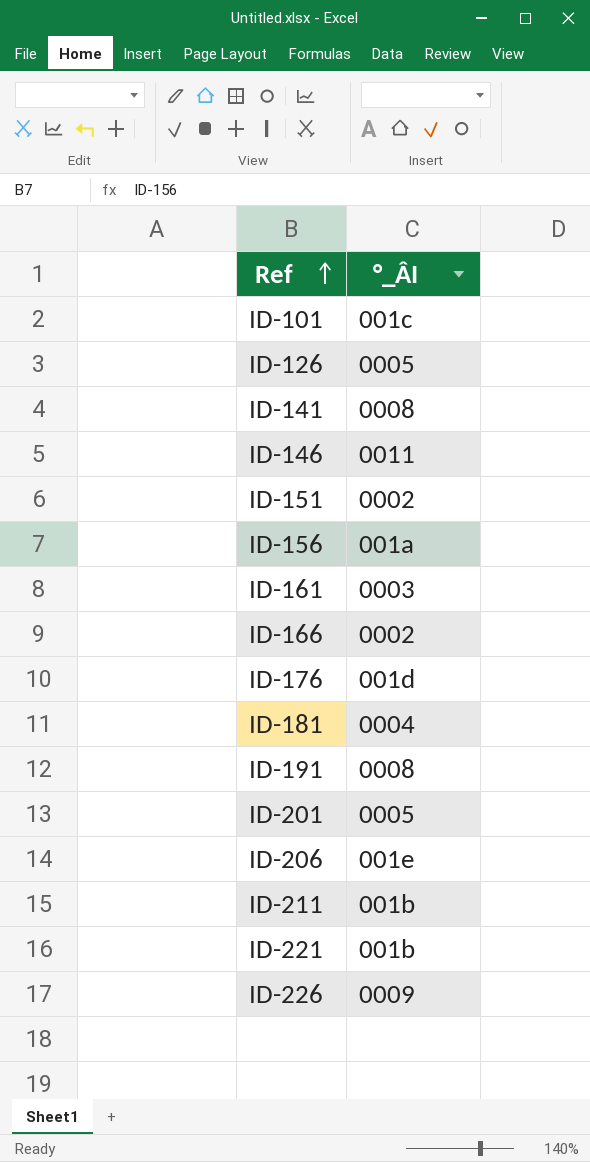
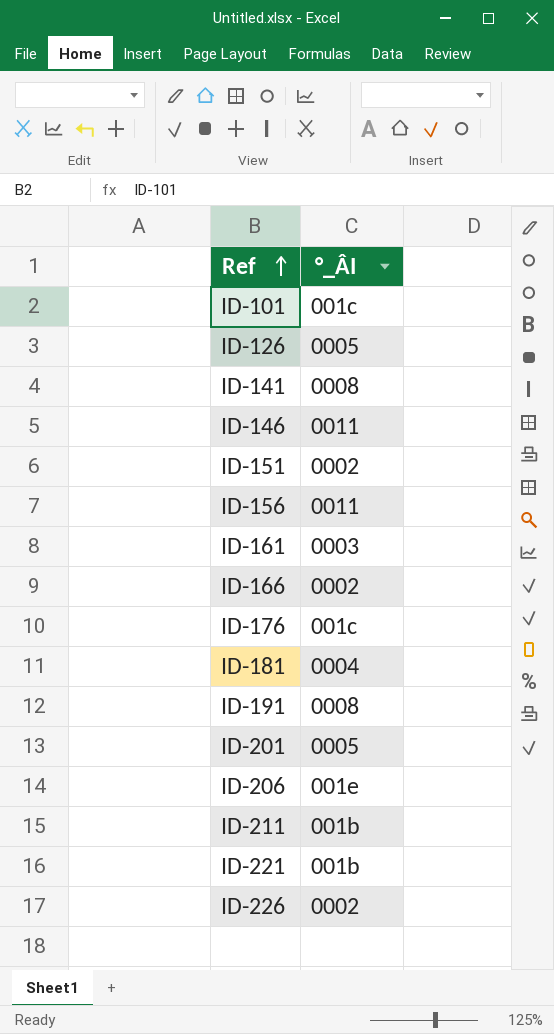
ID-156 | °_ÂI: 001a -> 0011
ID-176 | °_ÂI: 001d -> 001c
ID-226 | °_ÂI: 0009 -> 0002

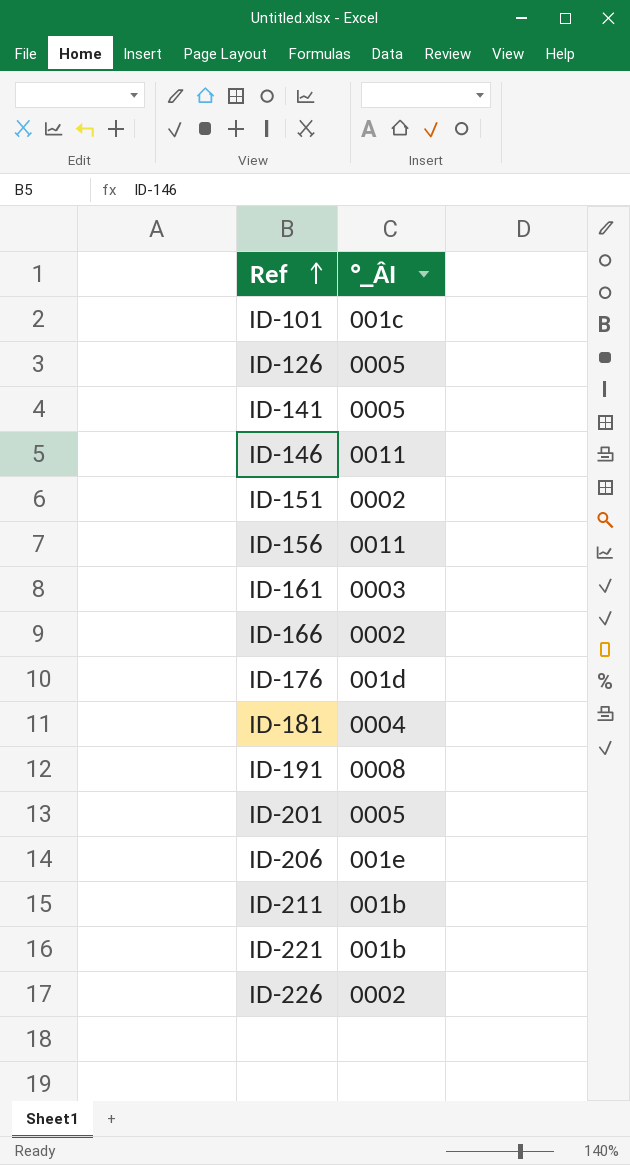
ID-141 | °_ÂI: 0008 -> 0005
ID-176 | °_ÂI: 001c -> 001d

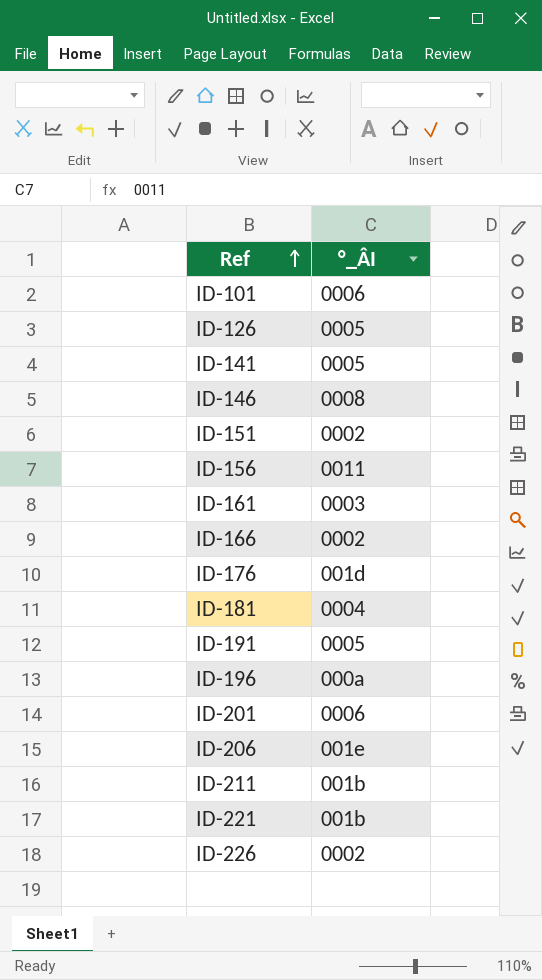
ID-101 | °_ÂI: 001c -> 0006
ID-146 | °_ÂI: 0011 -> 0008
ID-191 | °_ÂI: 0008 -> 0005
row ID-196: none -> 000a
ID-201 | °_ÂI: 0005 -> 0006

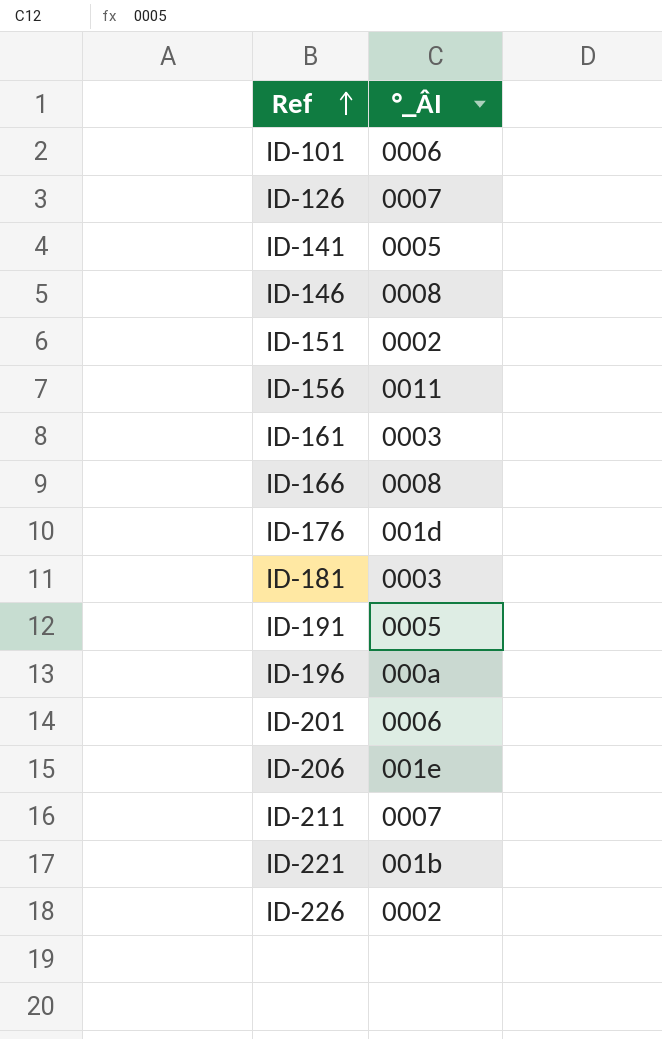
ID-126 | °_ÂI: 0005 -> 0007
ID-166 | °_ÂI: 0002 -> 0008
ID-181 | °_ÂI: 0004 -> 0003
ID-211 | °_ÂI: 001b -> 0007

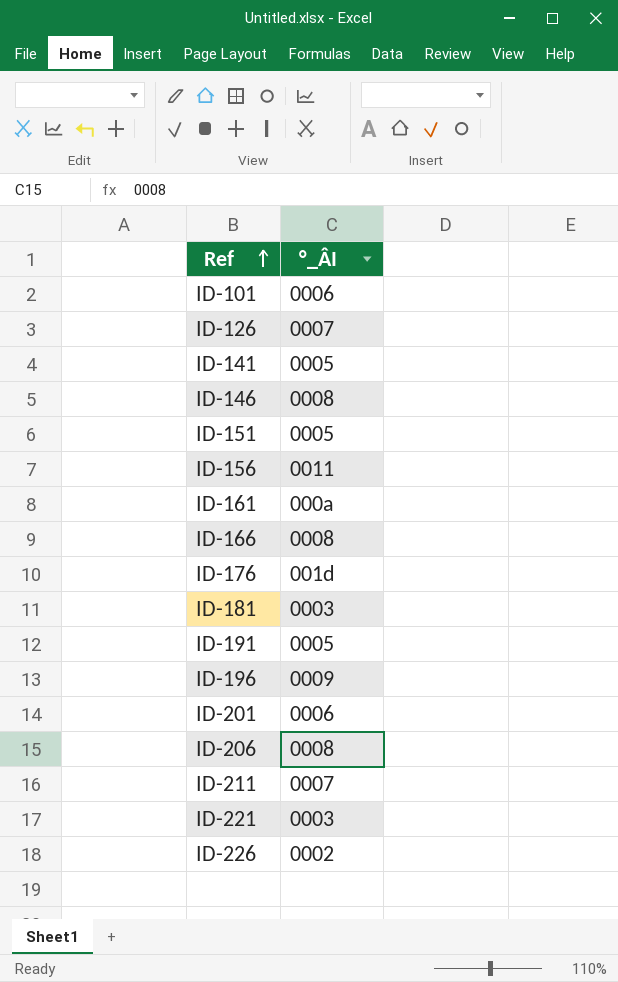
ID-151 | °_ÂI: 0002 -> 0005
ID-161 | °_ÂI: 0003 -> 000a
ID-196 | °_ÂI: 000a -> 0009
ID-206 | °_ÂI: 001e -> 0008
ID-221 | °_ÂI: 001b -> 0003

